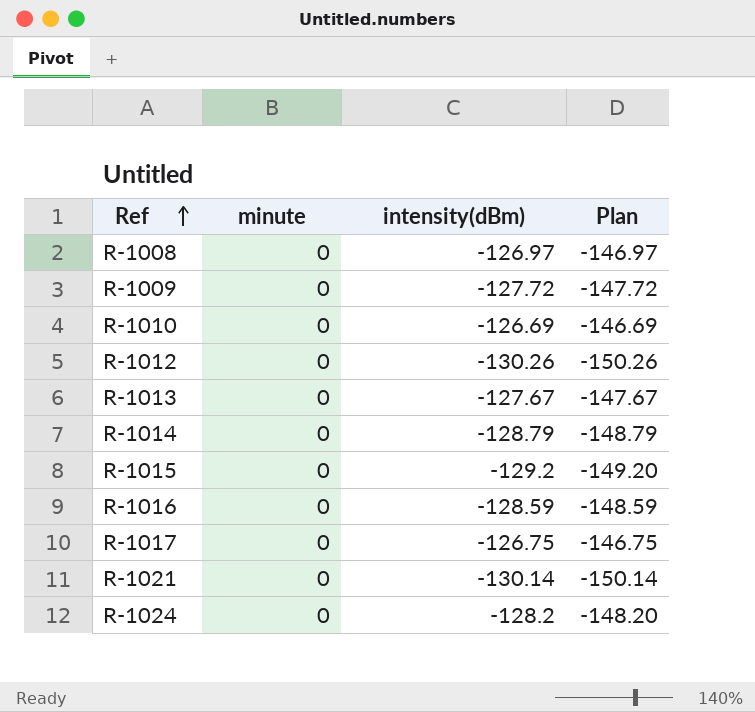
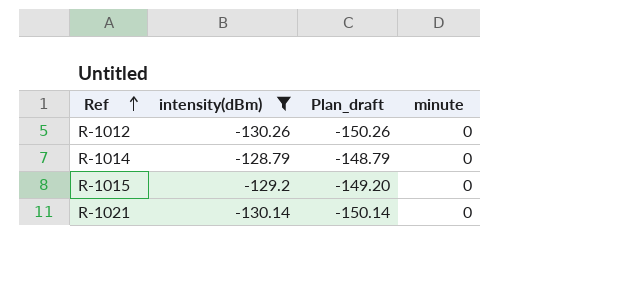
filter: none -> intensity(dBm) <= -128.79
column name: Plan -> Plan_draft
column minute | position: 2 -> 4

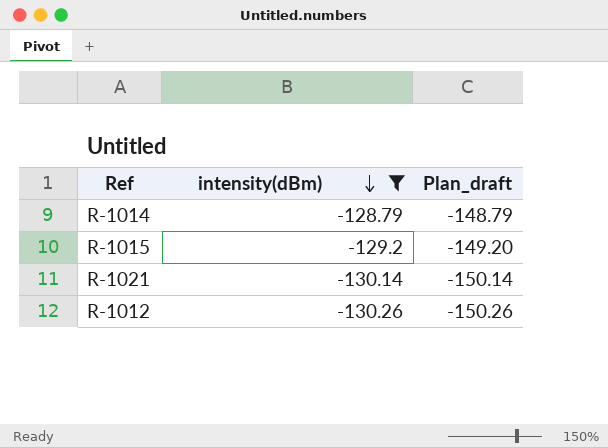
row order: Ref ascending -> intensity(dBm) descending
column minute | position: 4 -> none

